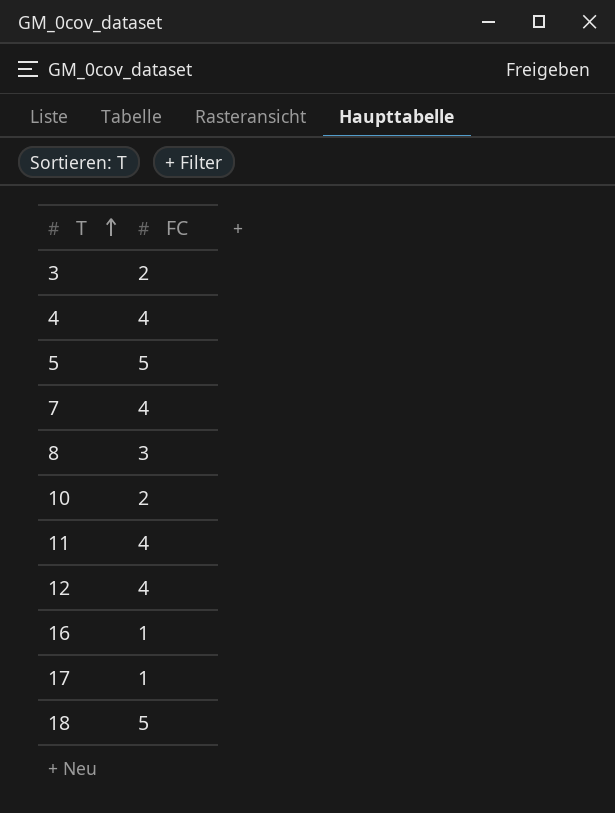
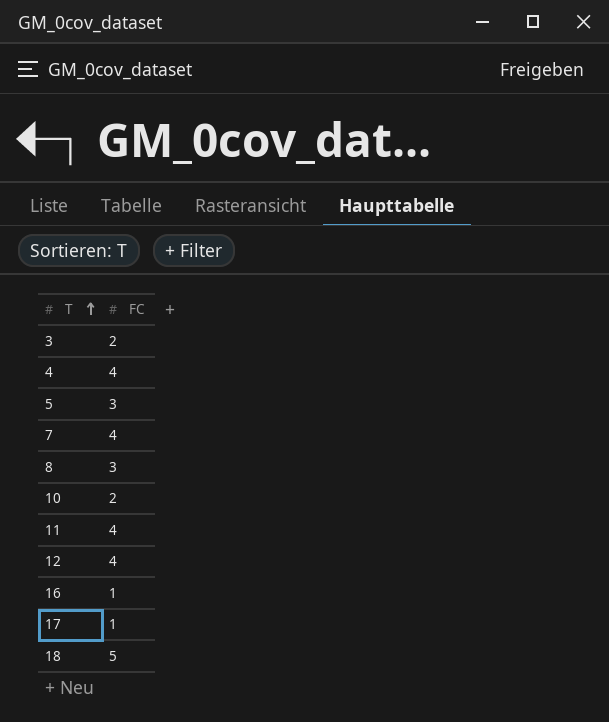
5 | FC: 5 -> 3

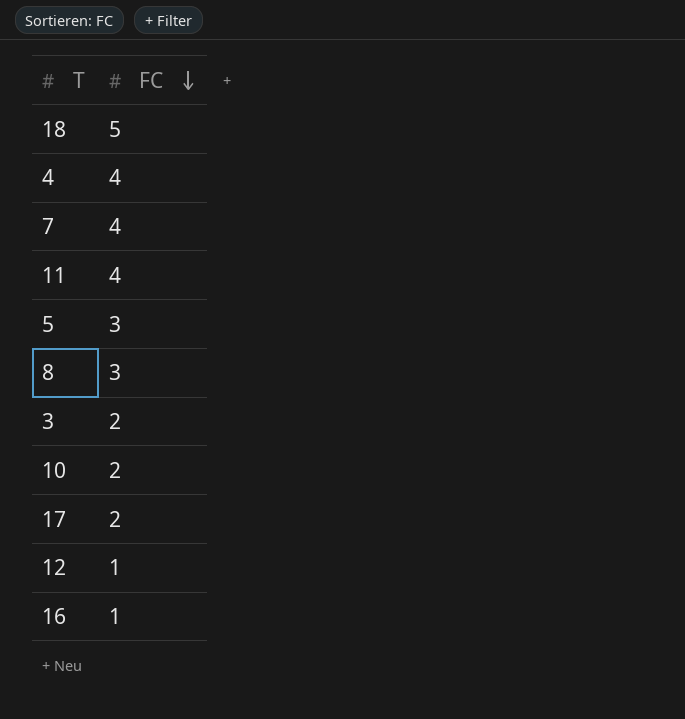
row order: T ascending -> FC descending
17 | FC: 1 -> 2
12 | FC: 4 -> 1

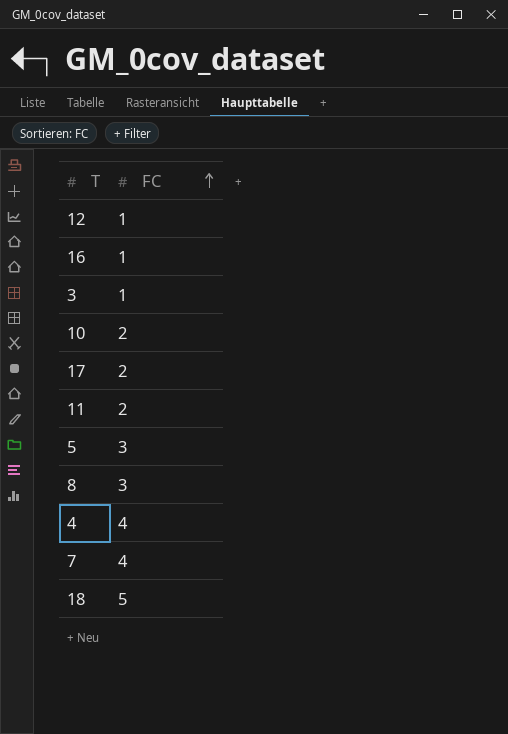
row order: FC descending -> FC ascending
3 | FC: 2 -> 1
11 | FC: 4 -> 2

